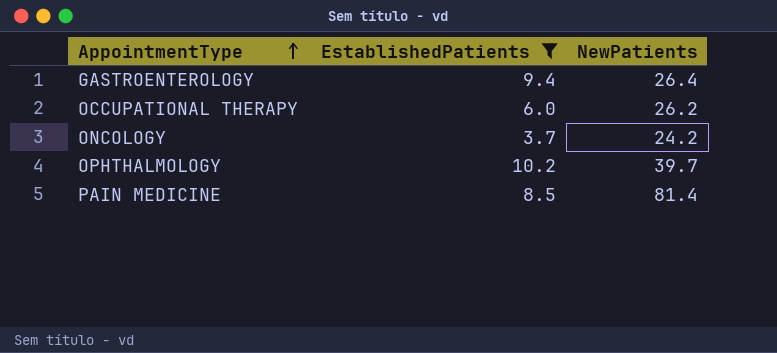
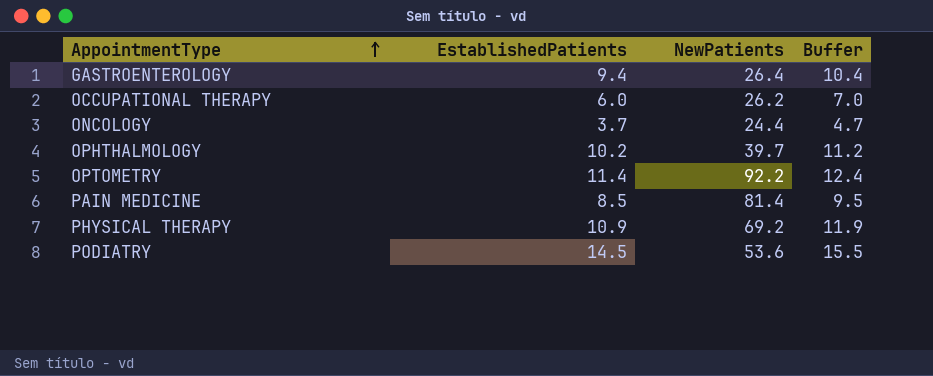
filter: EstablishedPatients <= 10.2 -> none
column Buffer | formula: none -> [EstablishedPatients] + 1
ONCOLOGY | NewPatients: 24.2 -> 24.4

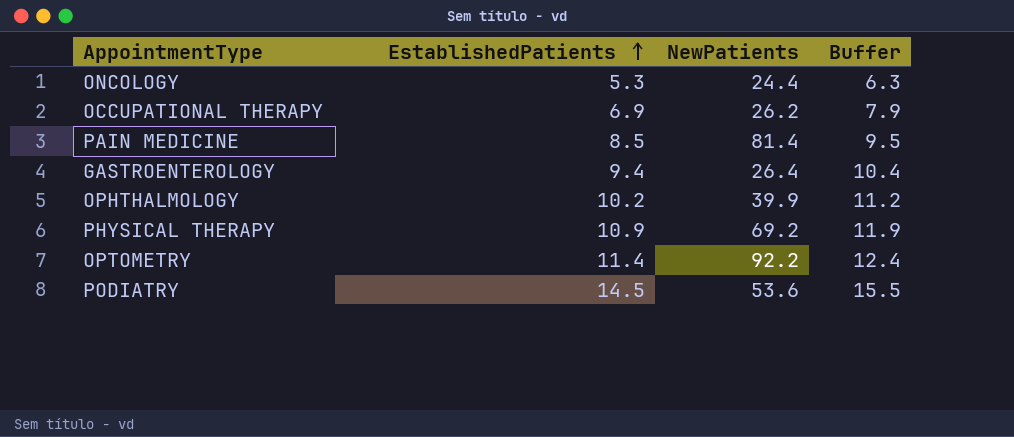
row order: AppointmentType ascending -> EstablishedPatients ascending
ONCOLOGY | EstablishedPatients: 3.7 -> 5.3
ONCOLOGY | Buffer: 4.7 -> 6.3
OCCUPATIONAL THERAPY | EstablishedPatients: 6.0 -> 6.9
OCCUPATIONAL THERAPY | Buffer: 7.0 -> 7.9
OPHTHALMOLOGY | NewPatients: 39.7 -> 39.9

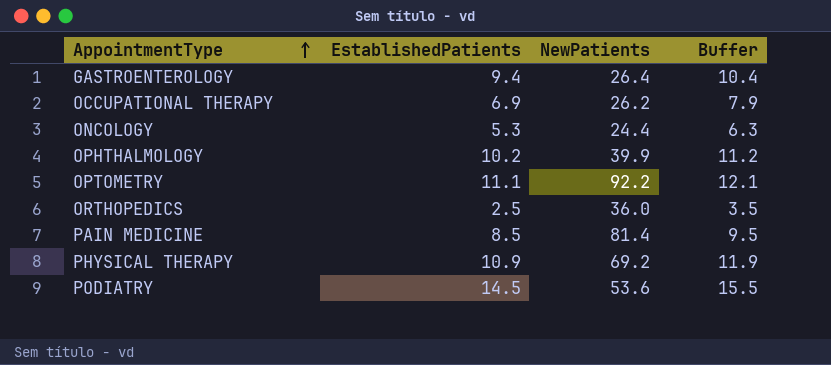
row order: EstablishedPatients ascending -> AppointmentType ascending
OPTOMETRY | EstablishedPatients: 11.4 -> 11.1
OPTOMETRY | Buffer: 12.4 -> 12.1
row ORTHOPEDICS: none -> 2.5 | 36.0 | 3.5

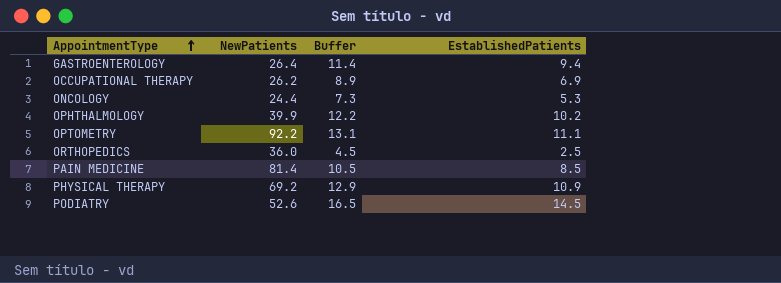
column Buffer | formula: [EstablishedPatients] + 1 -> [EstablishedPatients] + 2
column EstablishedPatients | position: 2 -> 4
PODIATRY | NewPatients: 53.6 -> 52.6

